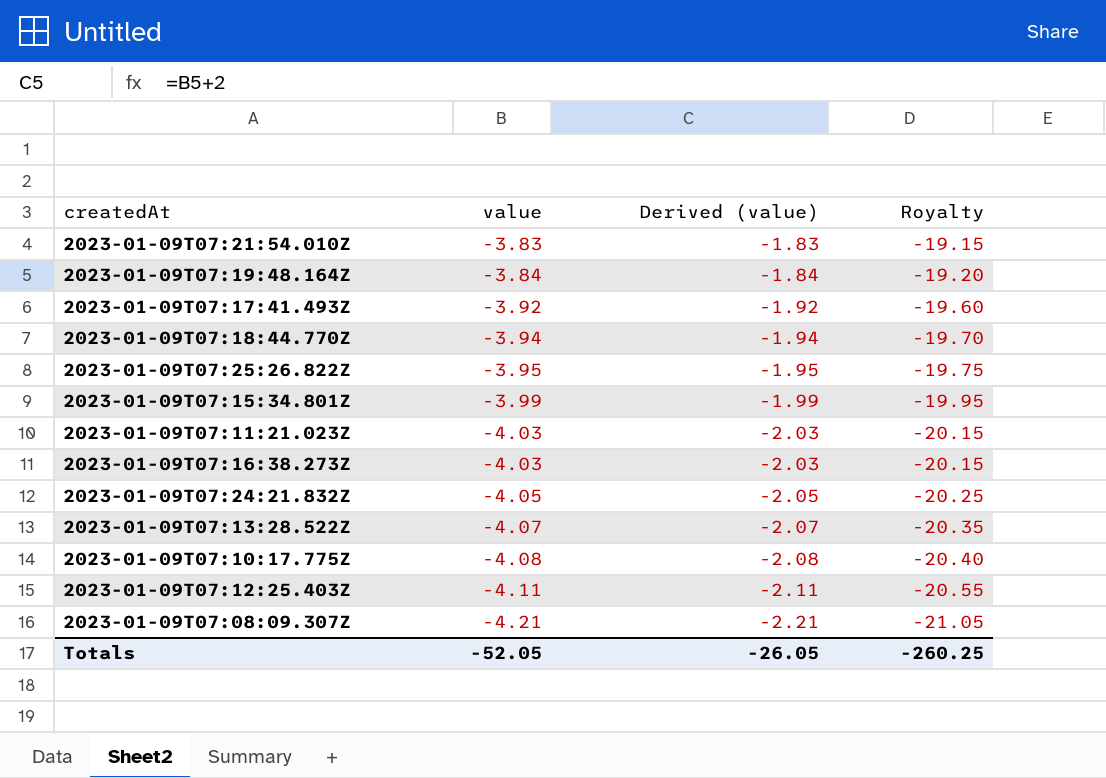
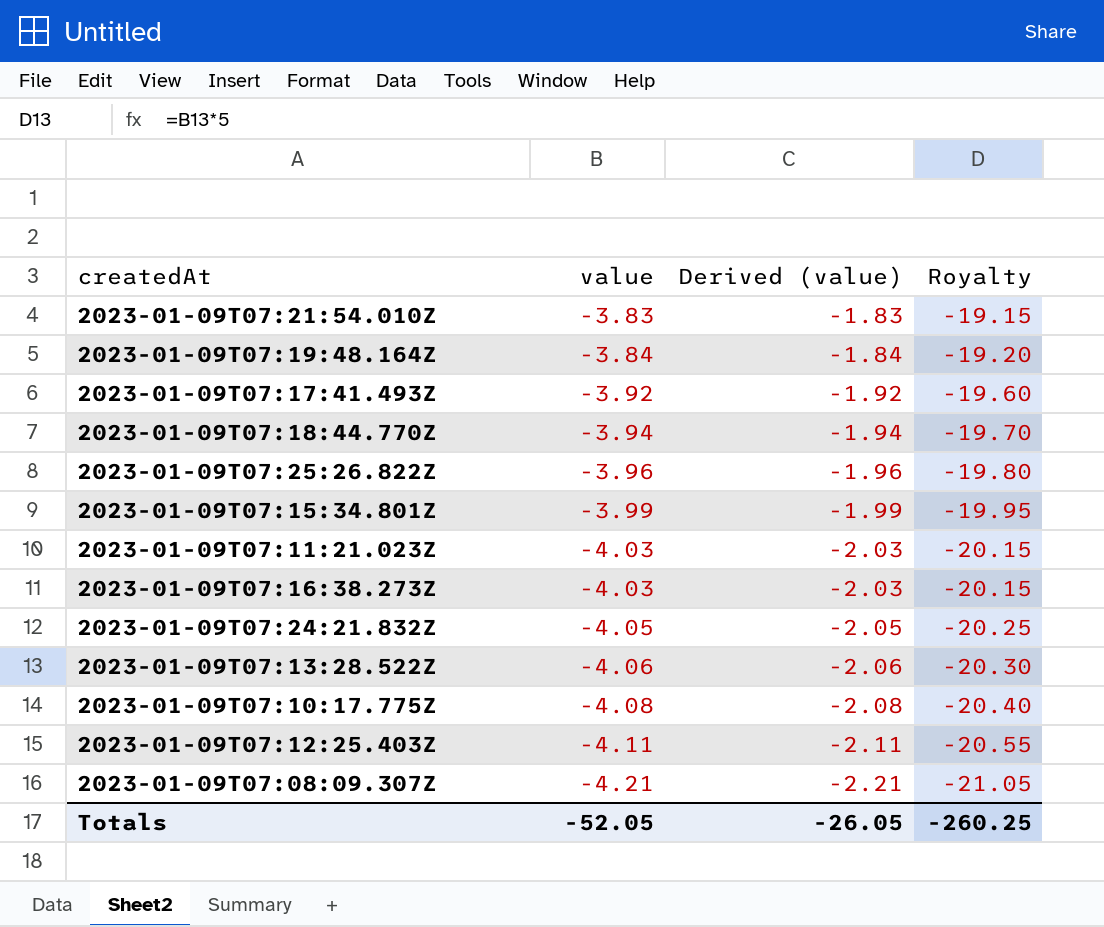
2023-01-09T07:25:26.822Z | value: -3.95 -> -3.96
2023-01-09T07:25:26.822Z | Derived (value): -1.95 -> -1.96
2023-01-09T07:25:26.822Z | Royalty: -19.75 -> -19.80
2023-01-09T07:13:28.522Z | value: -4.07 -> -4.06
2023-01-09T07:13:28.522Z | Derived (value): -2.07 -> -2.06
2023-01-09T07:13:28.522Z | Royalty: -20.35 -> -20.30

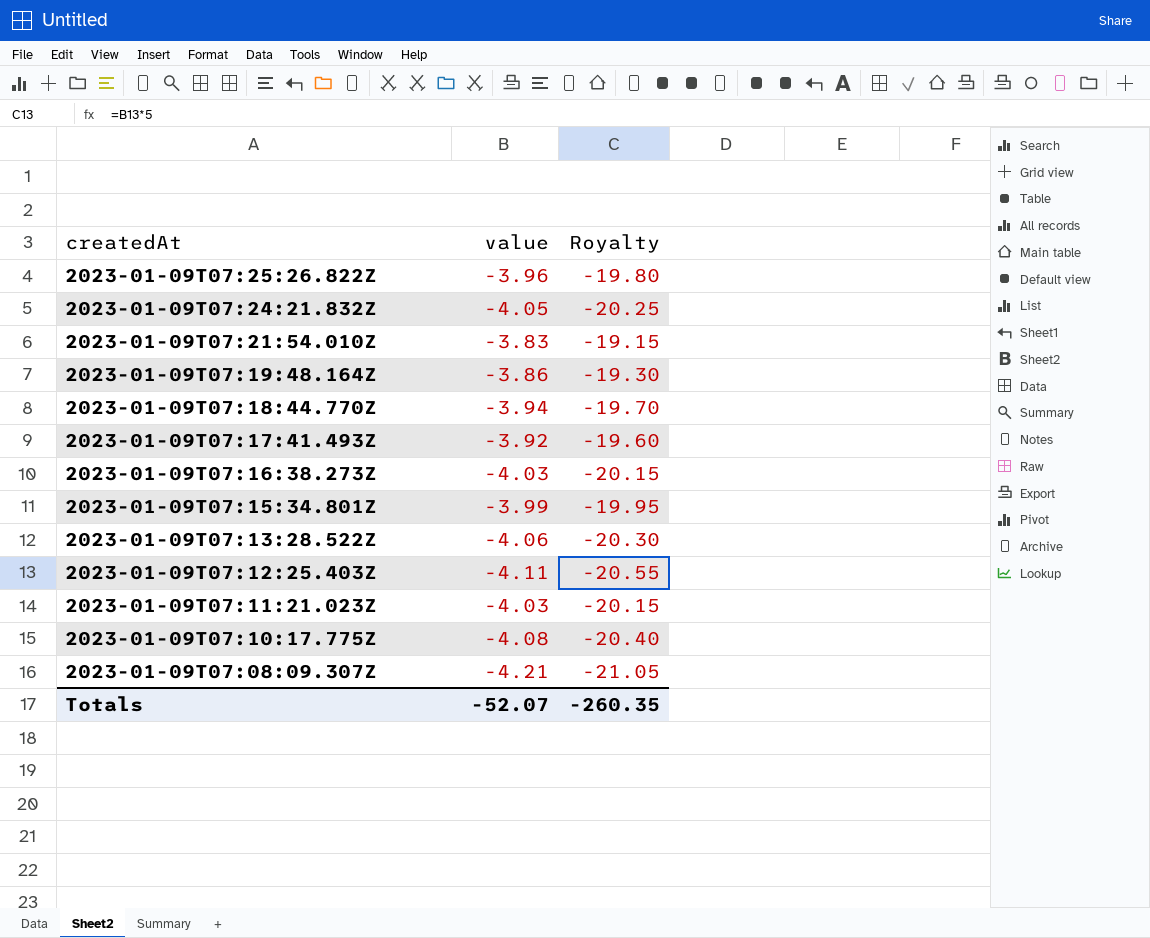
row order: value descending -> createdAt descending
column Derived (value) | formula: [value] + 2 -> none
2023-01-09T07:19:48.164Z | value: -3.84 -> -3.86
2023-01-09T07:19:48.164Z | Royalty: -19.20 -> -19.30
Totals | value: -52.05 -> -52.07
Totals | Royalty: -260.25 -> -260.35

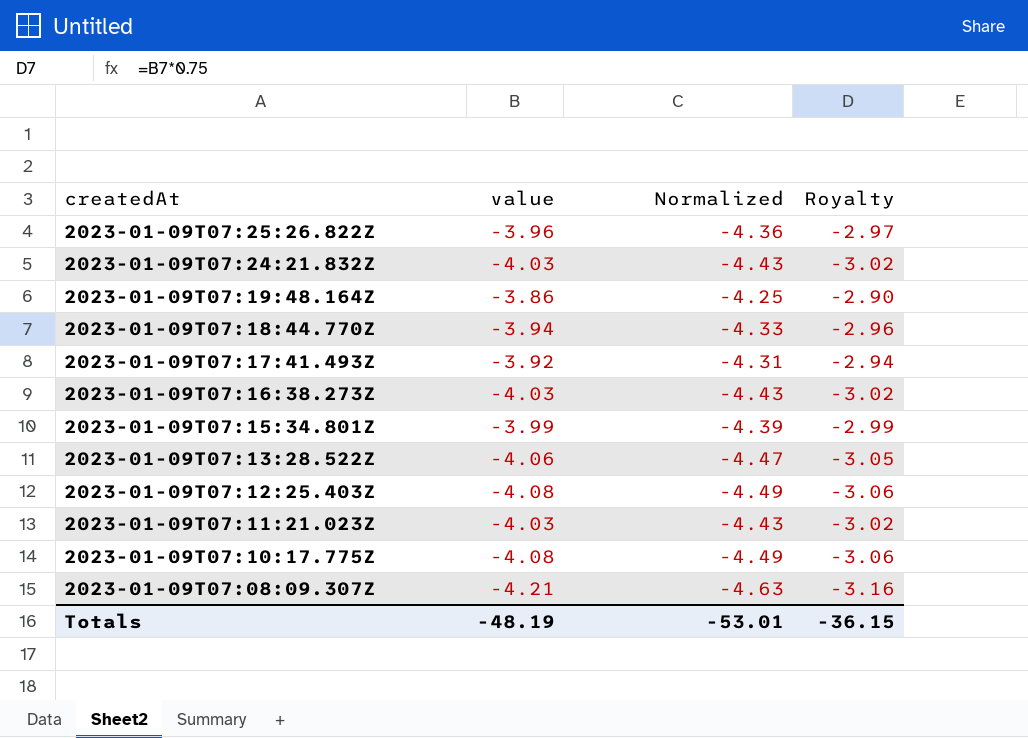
column Normalized | formula: none -> [value] * 1.1
column Royalty | formula: [value] * 5 -> [value] * 0.75
row 2023-01-09T07:21:54.010Z: -3.83 | -19.15 -> none
2023-01-09T07:24:21.832Z | value: -4.05 -> -4.03
2023-01-09T07:12:25.403Z | value: -4.11 -> -4.08
Totals | value: -52.07 -> -48.19
Totals | Royalty: -260.35 -> -36.15

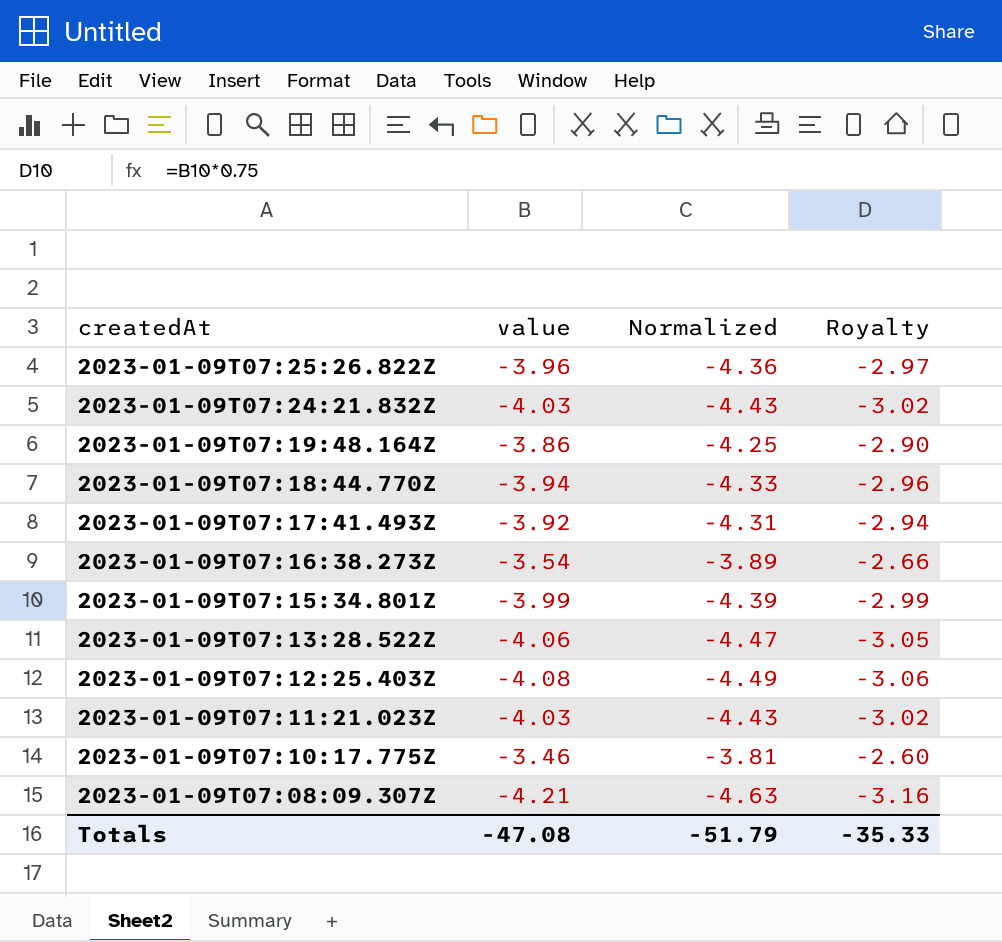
2023-01-09T07:16:38.273Z | value: -4.03 -> -3.54
2023-01-09T07:16:38.273Z | Normalized: -4.43 -> -3.89
2023-01-09T07:16:38.273Z | Royalty: -3.02 -> -2.66
2023-01-09T07:10:17.775Z | value: -4.08 -> -3.46
2023-01-09T07:10:17.775Z | Normalized: -4.49 -> -3.81
2023-01-09T07:10:17.775Z | Royalty: -3.06 -> -2.60
Totals | value: -48.19 -> -47.08
Totals | Normalized: -53.01 -> -51.79
Totals | Royalty: -36.15 -> -35.33

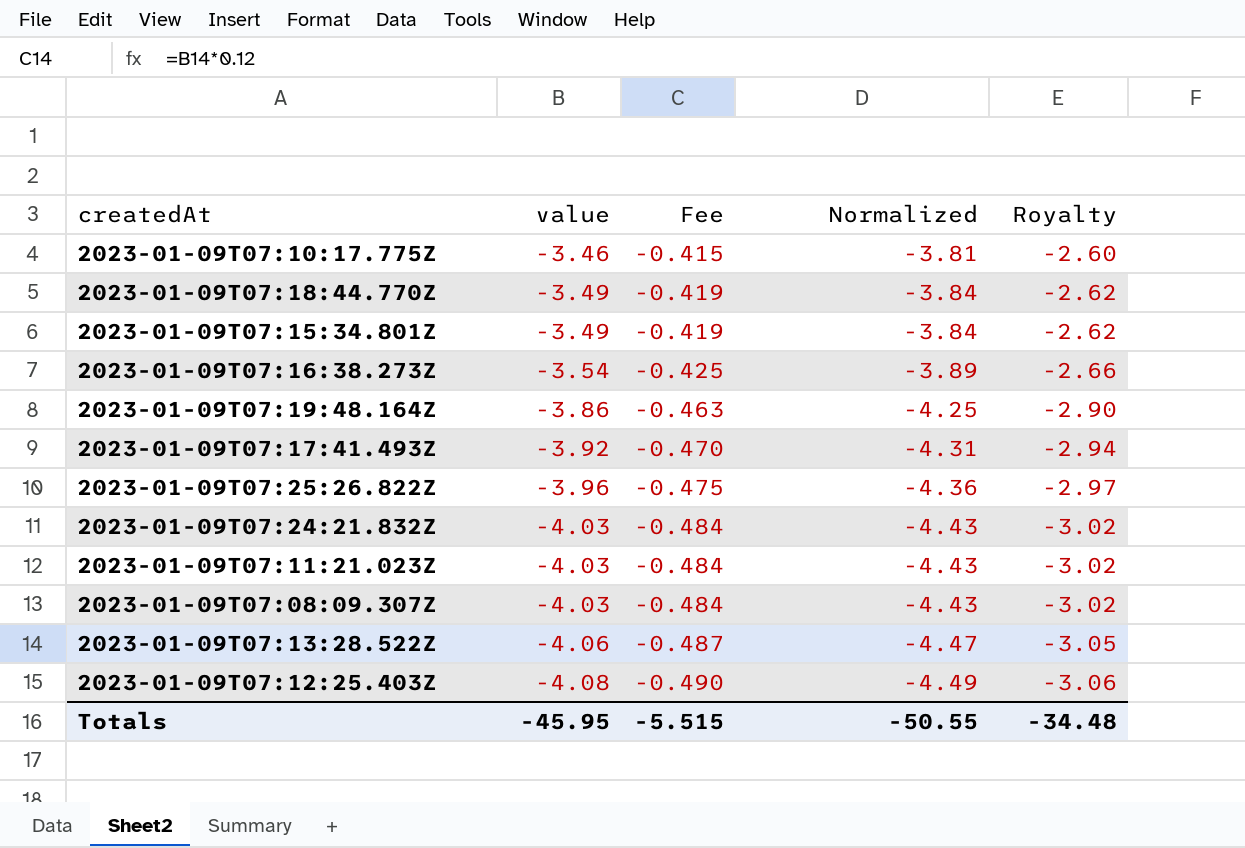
row order: createdAt descending -> value descending
column Fee | formula: none -> [value] * 0.12
2023-01-09T07:18:44.770Z | value: -3.94 -> -3.49
2023-01-09T07:18:44.770Z | Normalized: -4.33 -> -3.84
2023-01-09T07:18:44.770Z | Royalty: -2.96 -> -2.62
2023-01-09T07:15:34.801Z | value: -3.99 -> -3.49
2023-01-09T07:15:34.801Z | Normalized: -4.39 -> -3.84
2023-01-09T07:15:34.801Z | Royalty: -2.99 -> -2.62
2023-01-09T07:08:09.307Z | value: -4.21 -> -4.03
2023-01-09T07:08:09.307Z | Normalized: -4.63 -> -4.43
2023-01-09T07:08:09.307Z | Royalty: -3.16 -> -3.02
Totals | value: -47.08 -> -45.95
Totals | Normalized: -51.79 -> -50.55
Totals | Royalty: -35.33 -> -34.48

